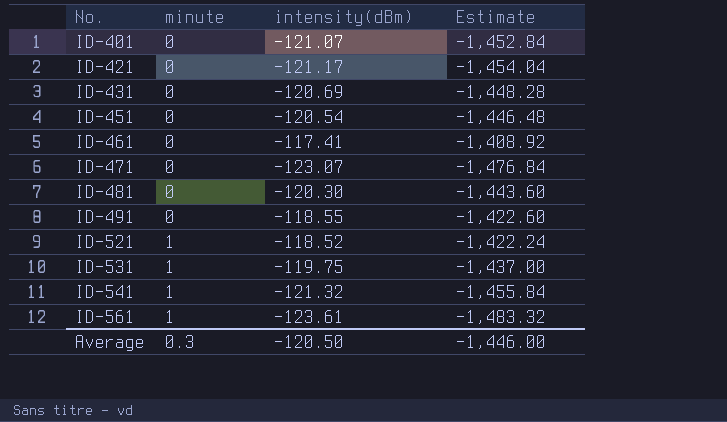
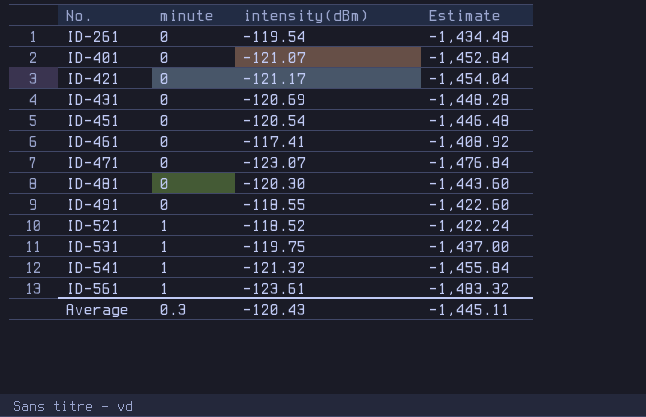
row ID-261: none -> 0 | -119.54 | -1,434.48
Average | intensity(dBm): -120.50 -> -120.43
Average | Estimate: -1,446.00 -> -1,445.11

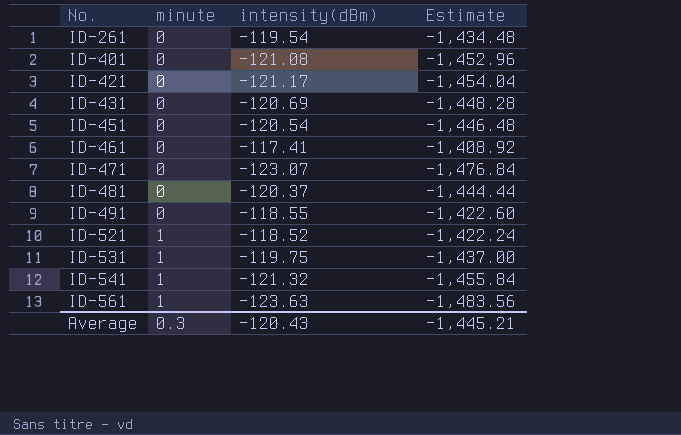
ID-401 | intensity(dBm): -121.07 -> -121.08
ID-401 | Estimate: -1,452.84 -> -1,452.96
ID-481 | intensity(dBm): -120.30 -> -120.37
ID-481 | Estimate: -1,443.60 -> -1,444.44
ID-561 | intensity(dBm): -123.61 -> -123.63
ID-561 | Estimate: -1,483.32 -> -1,483.56
Average | Estimate: -1,445.11 -> -1,445.21

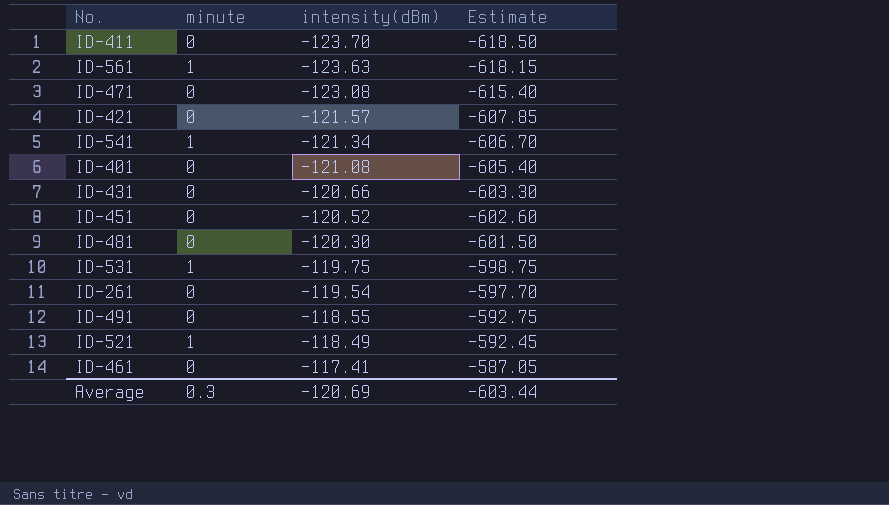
row order: No. ascending -> intensity(dBm) ascending
column Estimate | formula: [intensity(dBm)] * 12 -> [intensity(dBm)] * 5
row ID-411: none -> 0 | -123.70 | -618.50
ID-471 | intensity(dBm): -123.07 -> -123.08
ID-421 | intensity(dBm): -121.17 -> -121.57
ID-541 | intensity(dBm): -121.32 -> -121.34
ID-431 | intensity(dBm): -120.69 -> -120.66
ID-451 | intensity(dBm): -120.54 -> -120.52
ID-481 | intensity(dBm): -120.37 -> -120.30
ID-521 | intensity(dBm): -118.52 -> -118.49
Average | intensity(dBm): -120.43 -> -120.69
Average | Estimate: -1,445.21 -> -603.44

